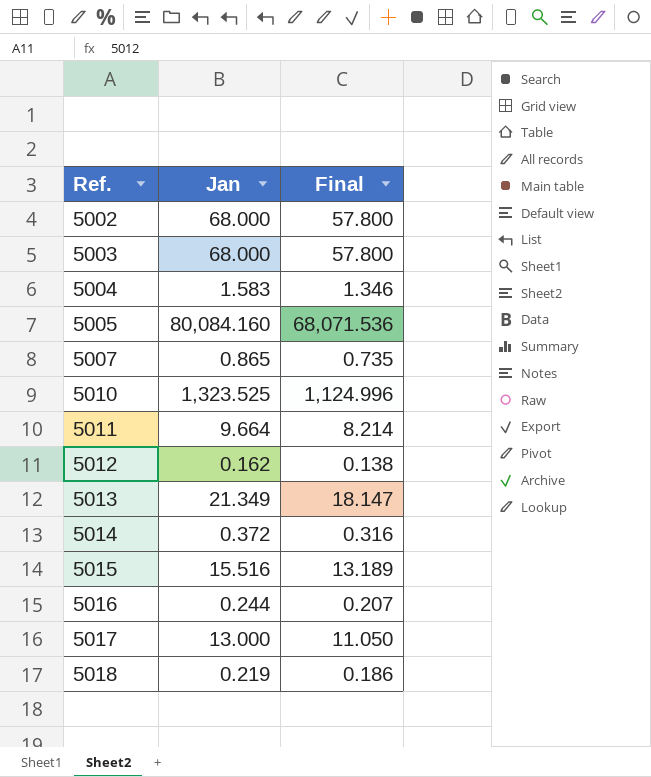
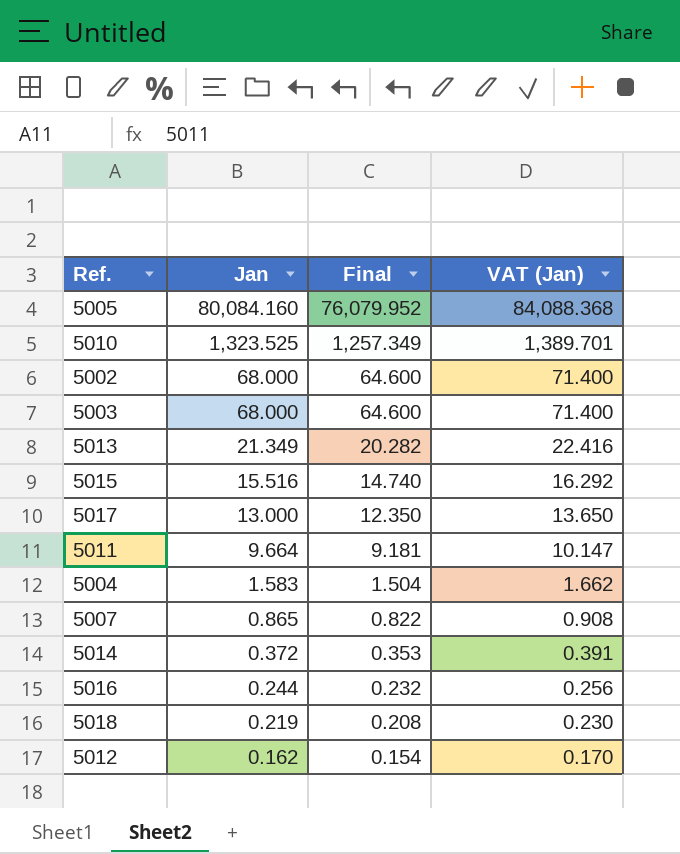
row order: Ref. ascending -> Jan descending
column Final | formula: [Jan] * 0.85 -> [Jan] * 0.95
column VAT (Jan) | formula: none -> [Jan] * 1.05

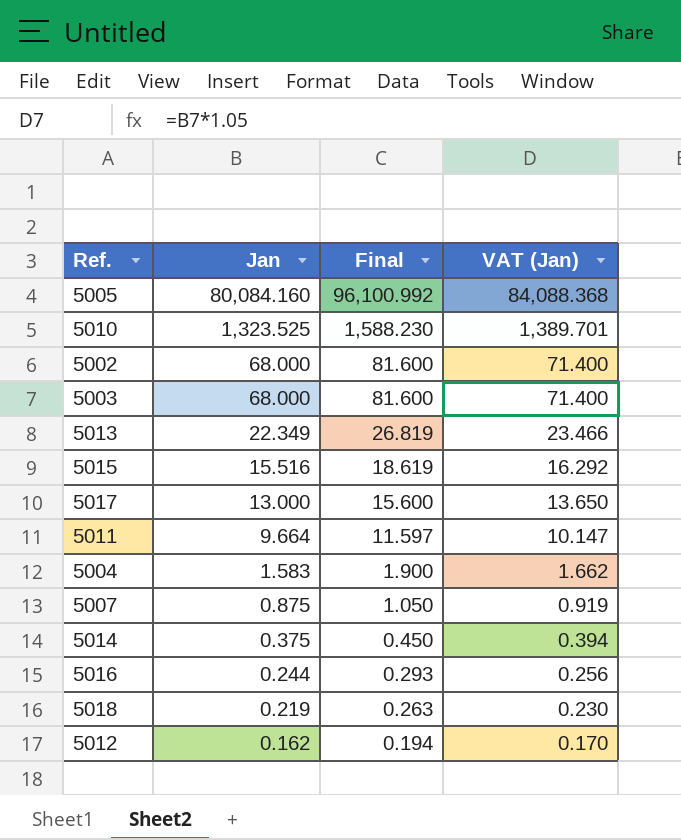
column Final | formula: [Jan] * 0.95 -> [Jan] * 1.2
5013 | Jan: 21.349 -> 22.349
5013 | VAT (Jan): 22.416 -> 23.466
5007 | Jan: 0.865 -> 0.875
5007 | VAT (Jan): 0.908 -> 0.919
5014 | Jan: 0.372 -> 0.375
5014 | VAT (Jan): 0.391 -> 0.394

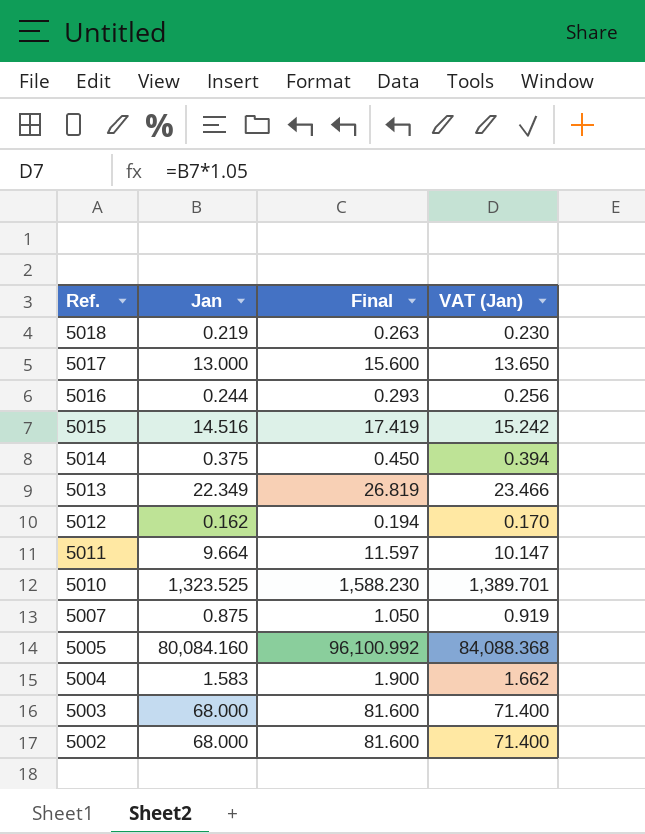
row order: Jan descending -> Ref. descending
5015 | Jan: 15.516 -> 14.516
5015 | Final: 18.619 -> 17.419
5015 | VAT (Jan): 16.292 -> 15.242

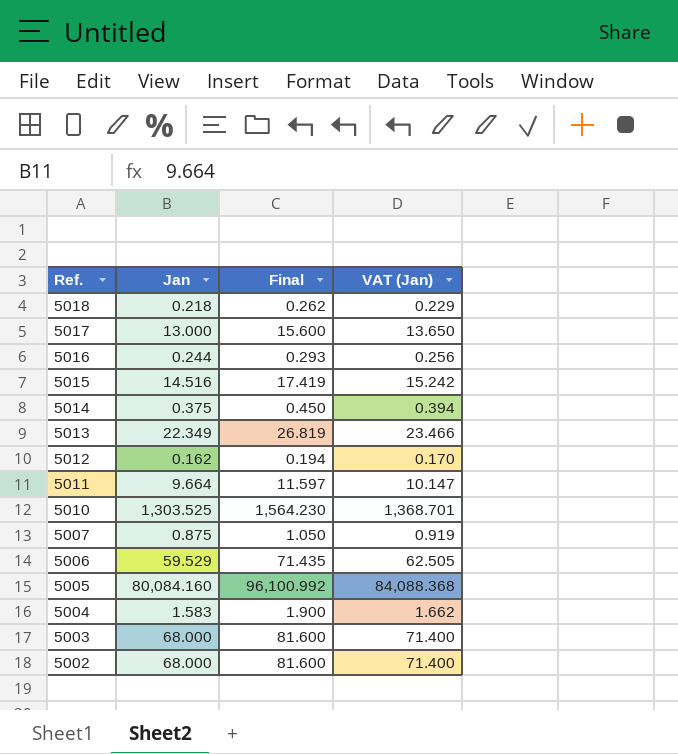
5018 | Jan: 0.219 -> 0.218
5018 | Final: 0.263 -> 0.262
5018 | VAT (Jan): 0.230 -> 0.229
5010 | Jan: 1,323.525 -> 1,303.525
5010 | Final: 1,588.230 -> 1,564.230
5010 | VAT (Jan): 1,389.701 -> 1,368.701
row 5006: none -> 59.529 | 71.435 | 62.505

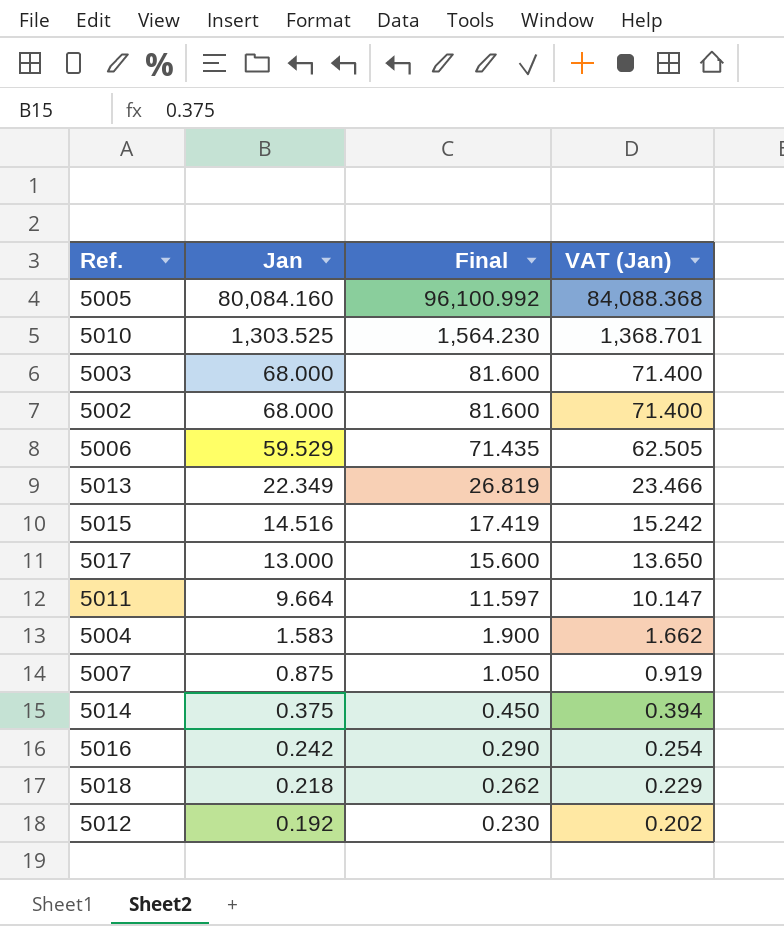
row order: Ref. descending -> Jan descending
5016 | Jan: 0.244 -> 0.242
5016 | Final: 0.293 -> 0.290
5016 | VAT (Jan): 0.256 -> 0.254
5012 | Jan: 0.162 -> 0.192
5012 | Final: 0.194 -> 0.230
5012 | VAT (Jan): 0.170 -> 0.202

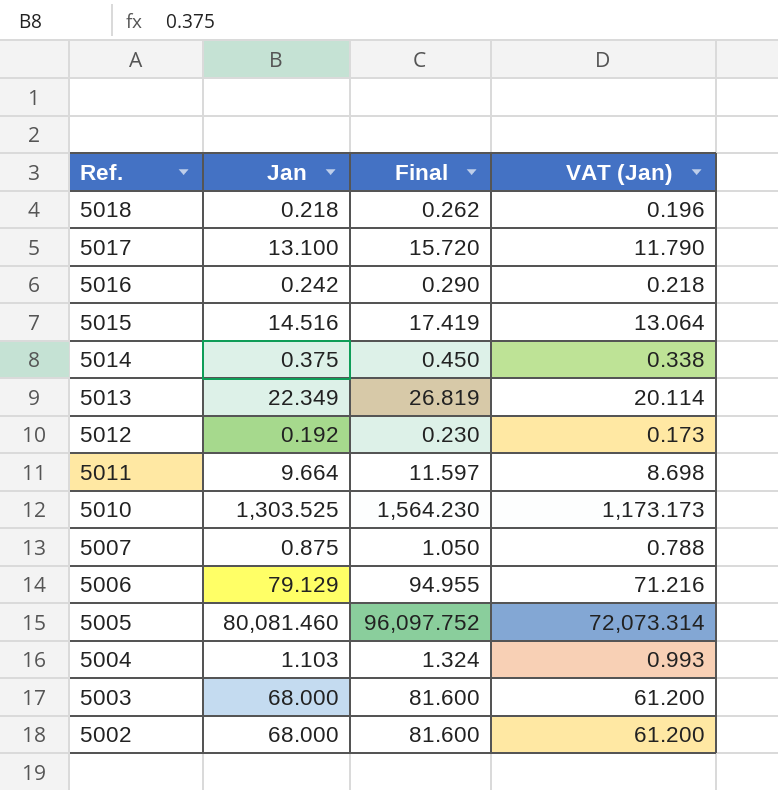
row order: Jan descending -> Ref. descending
column VAT (Jan) | formula: [Jan] * 1.05 -> [Jan] * 0.9
5017 | Jan: 13.000 -> 13.100
5017 | Final: 15.600 -> 15.720
5006 | Jan: 59.529 -> 79.129
5006 | Final: 71.435 -> 94.955
5005 | Jan: 80,084.160 -> 80,081.460
5005 | Final: 96,100.992 -> 96,097.752
5004 | Jan: 1.583 -> 1.103
5004 | Final: 1.900 -> 1.324

